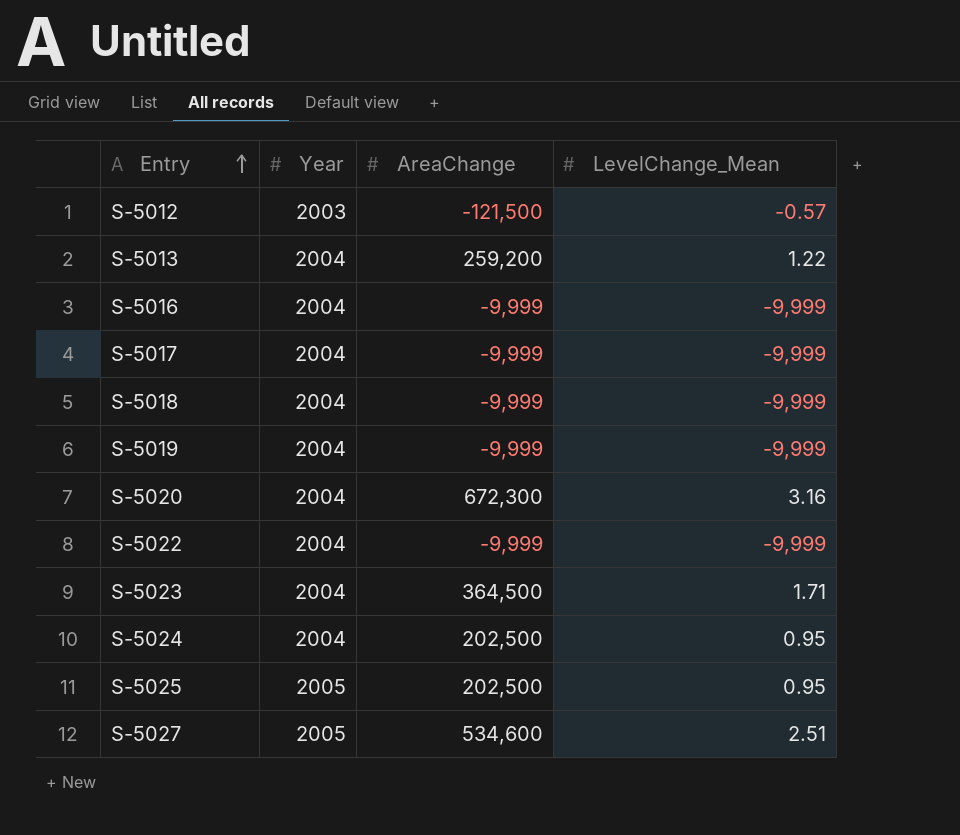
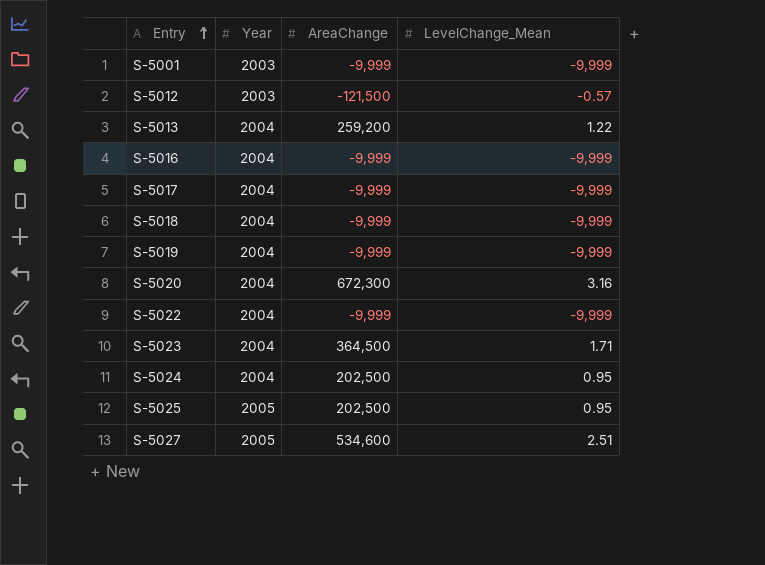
row S-5001: none -> 2003 | -9,999 | -9,999

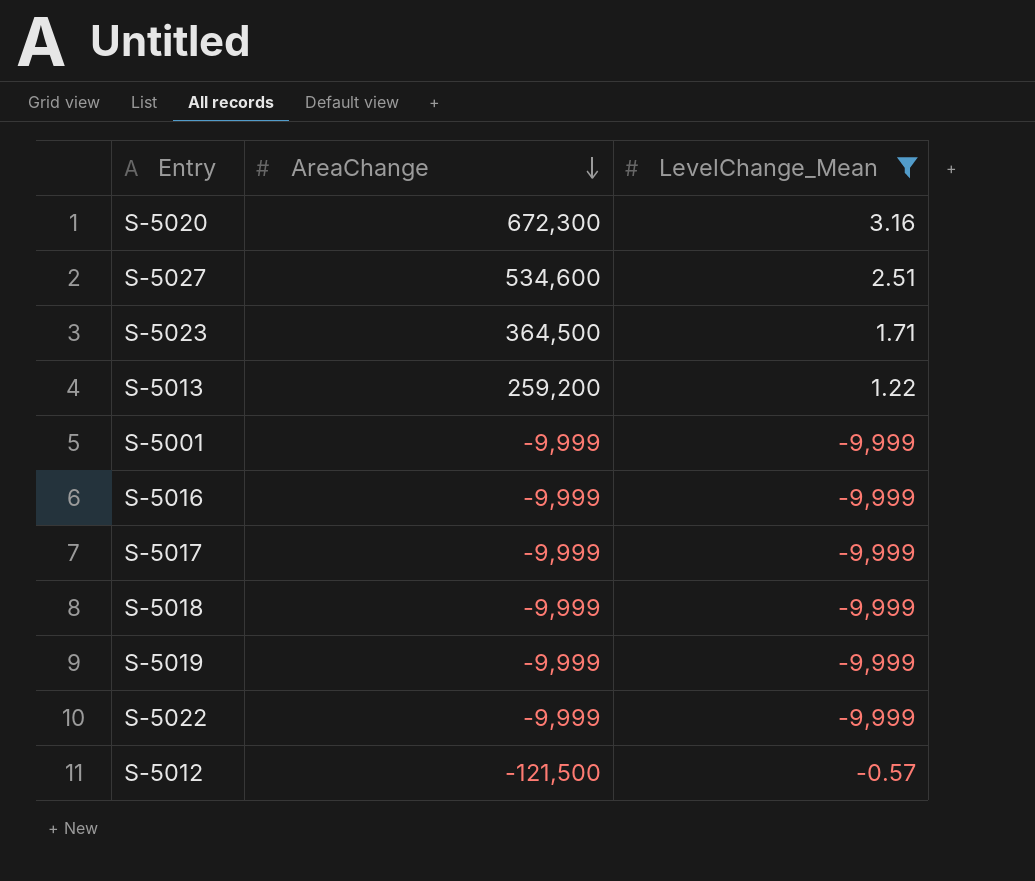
filter: none -> LevelChange_Mean != 0.95
row order: Entry ascending -> AreaChange descending
column Year | position: 2 -> none

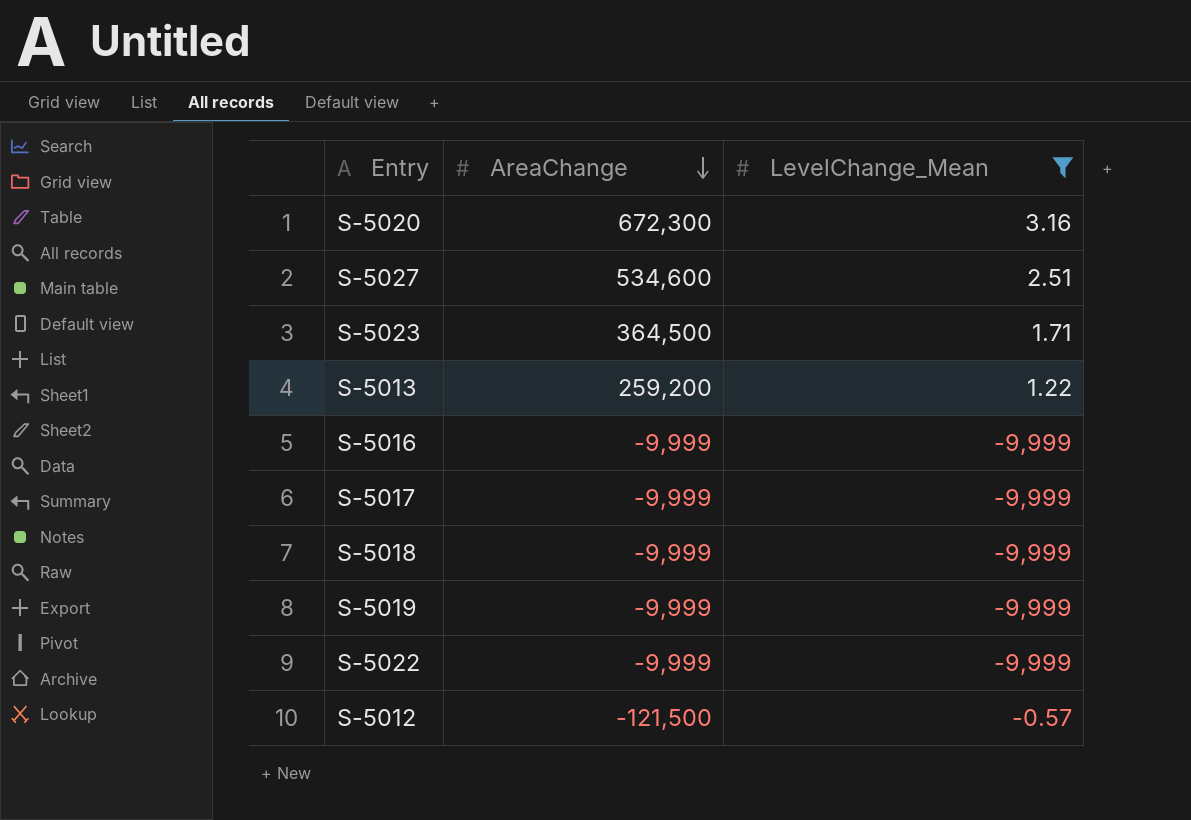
row S-5001: -9,999 | -9,999 -> none

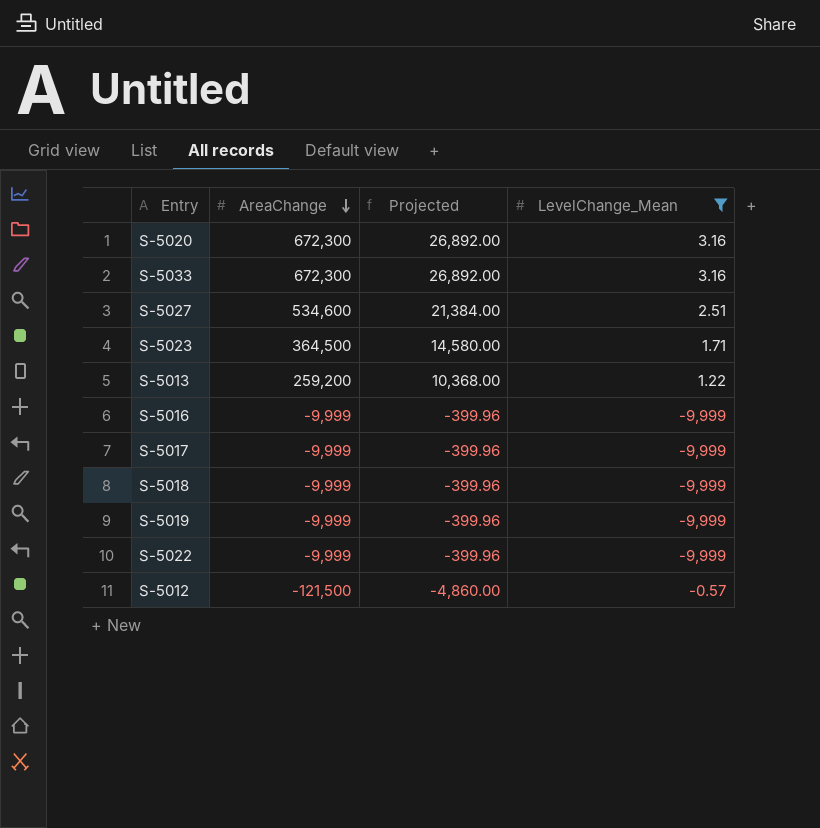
column Projected | formula: none -> [AreaChange] * 0.04
row S-5033: none -> 672,300 | 26,892.00 | 3.16

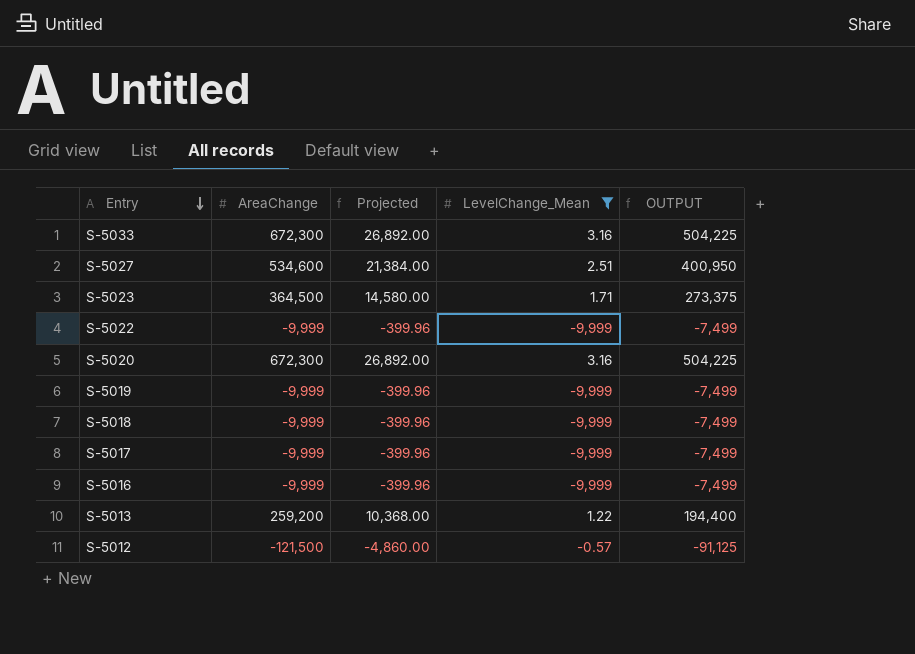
row order: AreaChange descending -> Entry descending
column OUTPUT | formula: none -> [AreaChange] * 0.75

